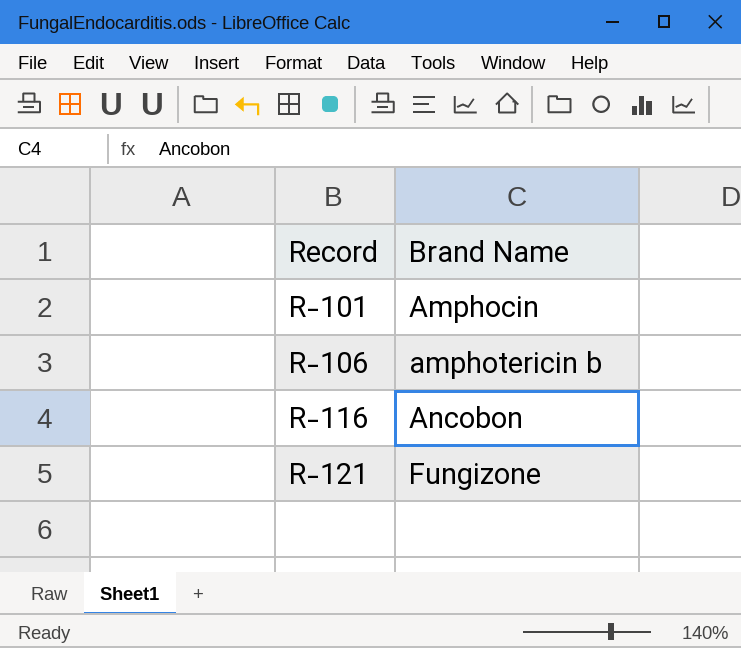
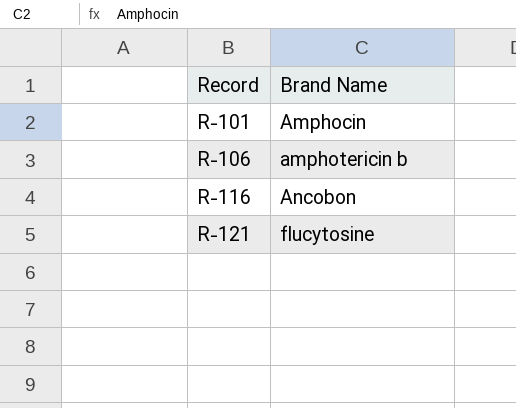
R-121 | Brand Name: Fungizone -> flucytosine

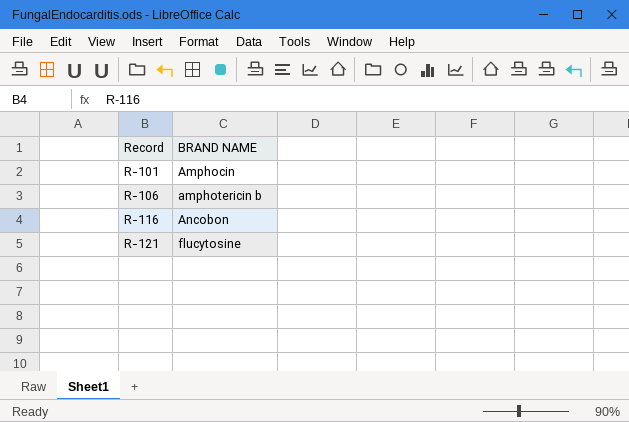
column name: Brand Name -> BRAND NAME

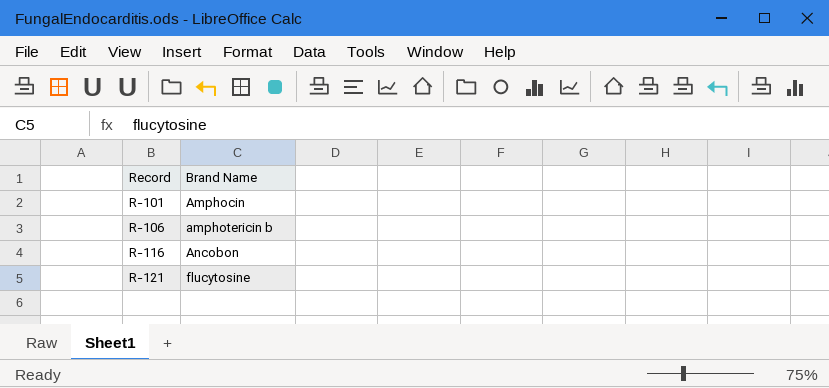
column name: BRAND NAME -> Brand Name

